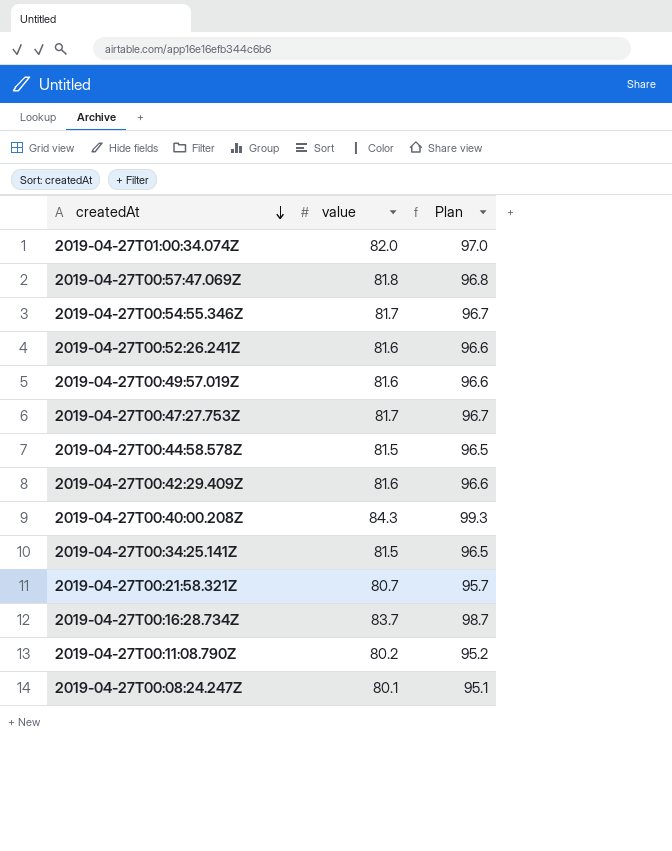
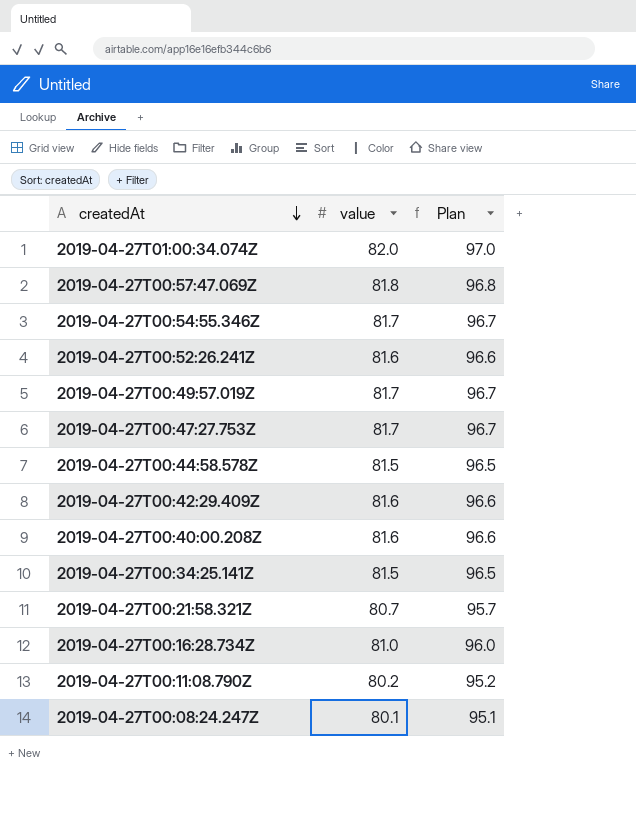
2019-04-27T00:49:57.019Z | value: 81.6 -> 81.7
2019-04-27T00:49:57.019Z | Plan: 96.6 -> 96.7
2019-04-27T00:40:00.208Z | value: 84.3 -> 81.6
2019-04-27T00:40:00.208Z | Plan: 99.3 -> 96.6
2019-04-27T00:16:28.734Z | value: 83.7 -> 81.0
2019-04-27T00:16:28.734Z | Plan: 98.7 -> 96.0

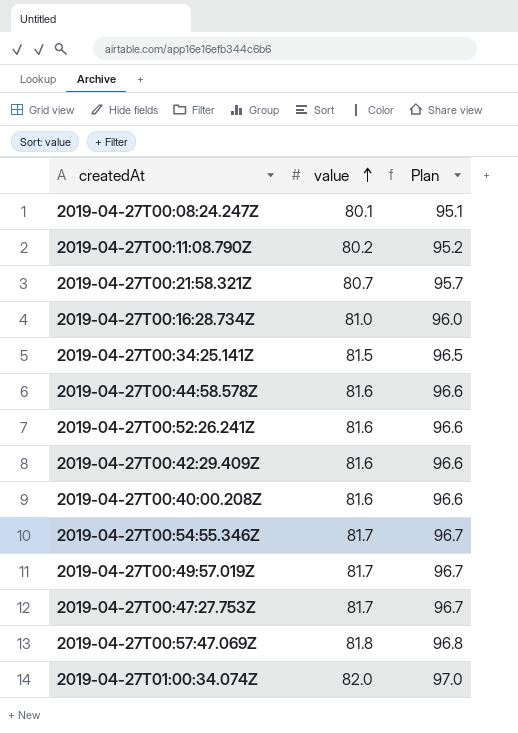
row order: createdAt descending -> value ascending
2019-04-27T00:44:58.578Z | value: 81.5 -> 81.6
2019-04-27T00:44:58.578Z | Plan: 96.5 -> 96.6

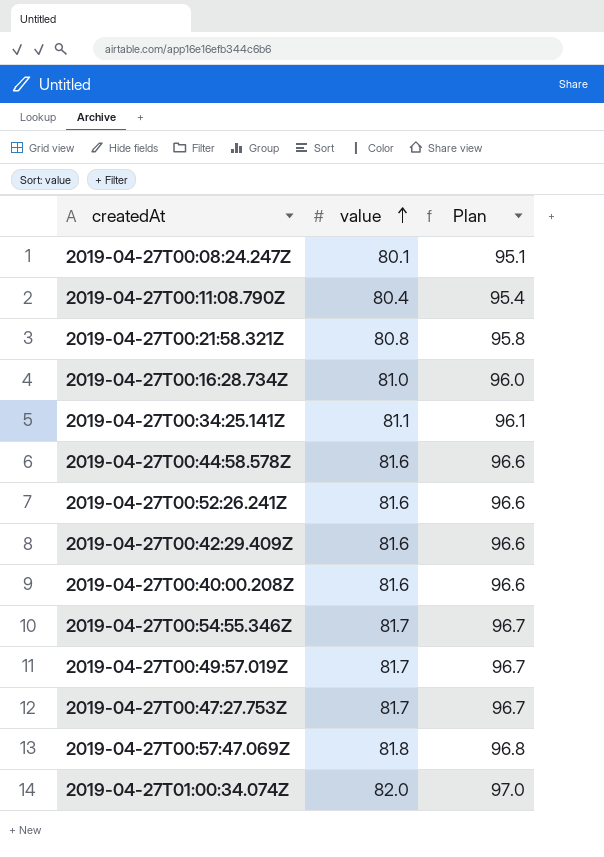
2019-04-27T00:11:08.790Z | value: 80.2 -> 80.4
2019-04-27T00:11:08.790Z | Plan: 95.2 -> 95.4
2019-04-27T00:21:58.321Z | value: 80.7 -> 80.8
2019-04-27T00:21:58.321Z | Plan: 95.7 -> 95.8
2019-04-27T00:34:25.141Z | value: 81.5 -> 81.1
2019-04-27T00:34:25.141Z | Plan: 96.5 -> 96.1

